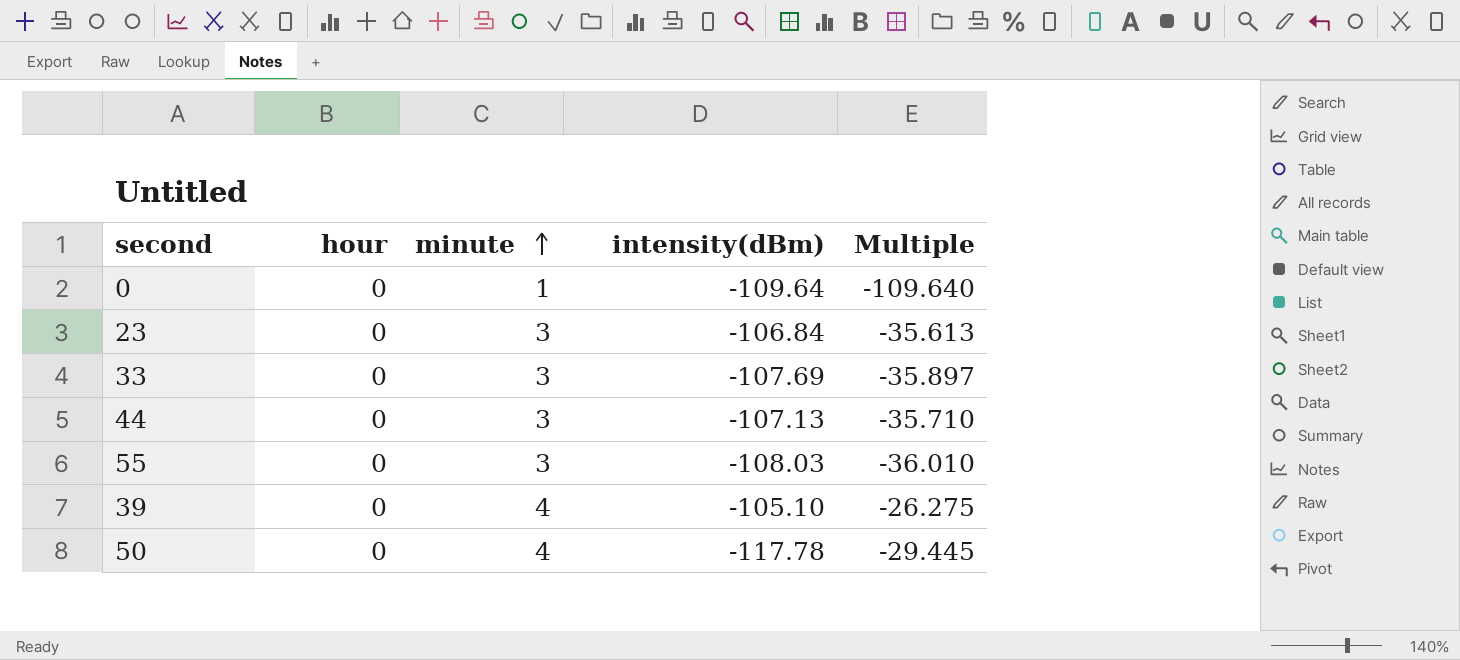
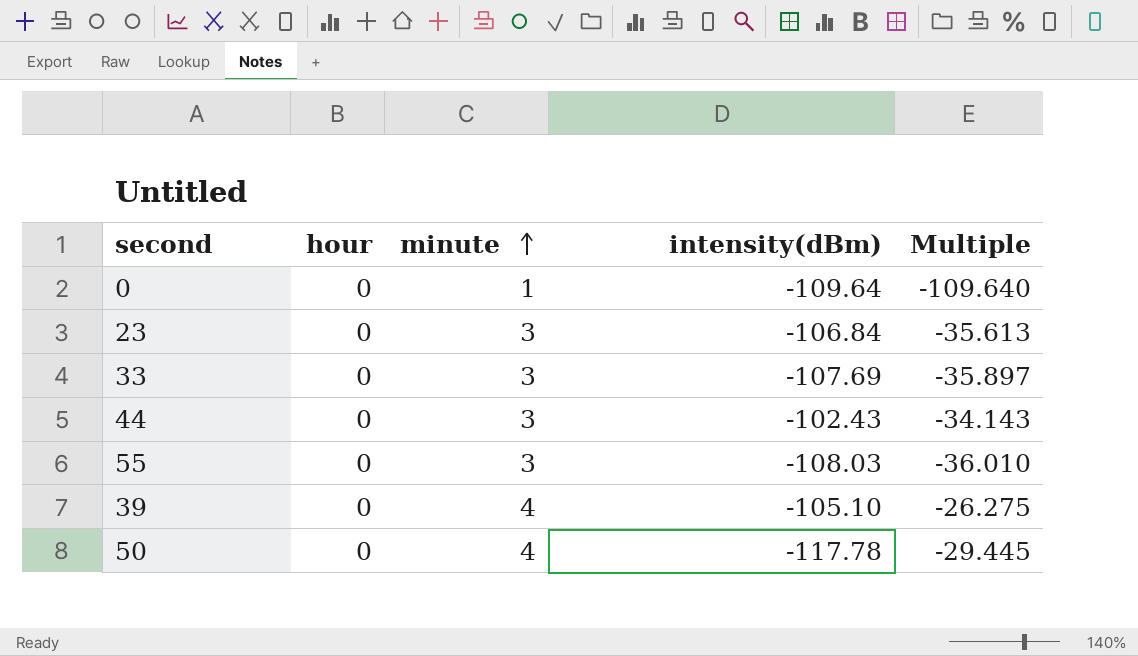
44 | intensity(dBm): -107.13 -> -102.43
44 | Multiple: -35.710 -> -34.143

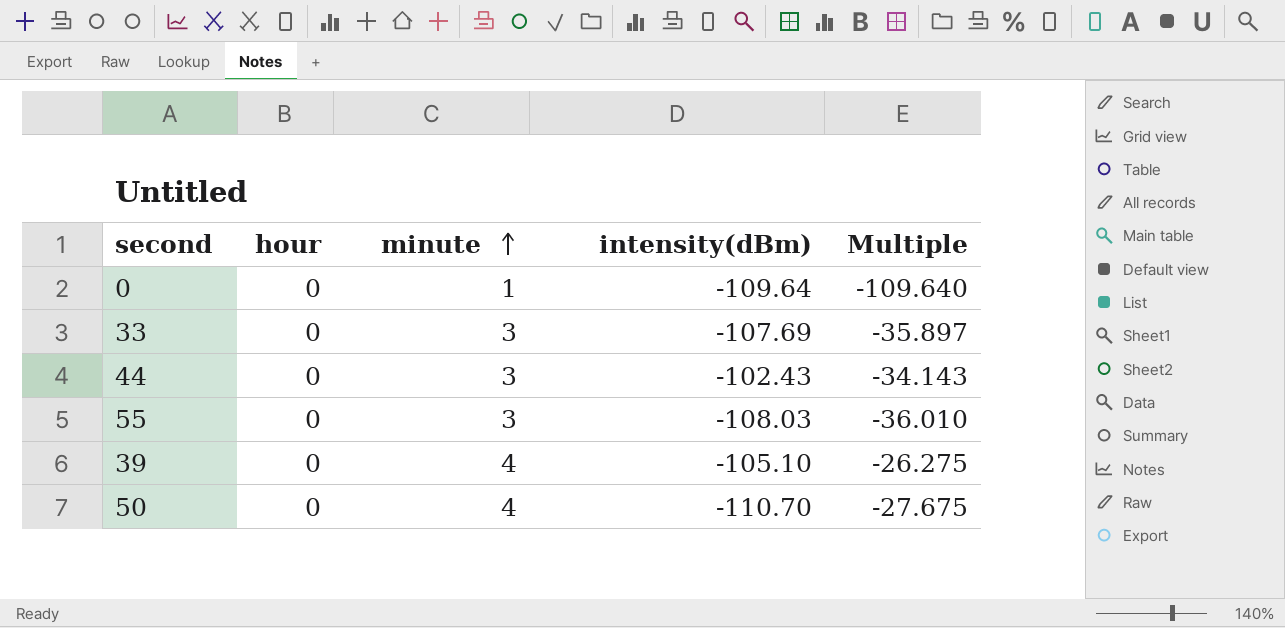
row 23: 0 | 3 | -106.84 | -35.613 -> none
50 | intensity(dBm): -117.78 -> -110.70
50 | Multiple: -29.445 -> -27.675

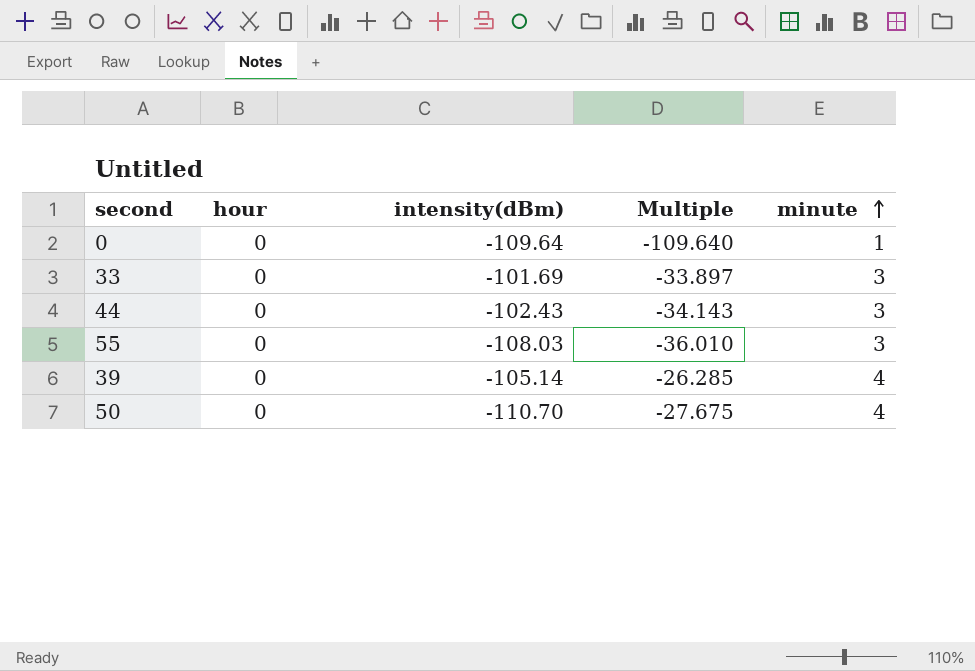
column minute | position: 3 -> 5
33 | intensity(dBm): -107.69 -> -101.69
33 | Multiple: -35.897 -> -33.897
39 | intensity(dBm): -105.10 -> -105.14
39 | Multiple: -26.275 -> -26.285

